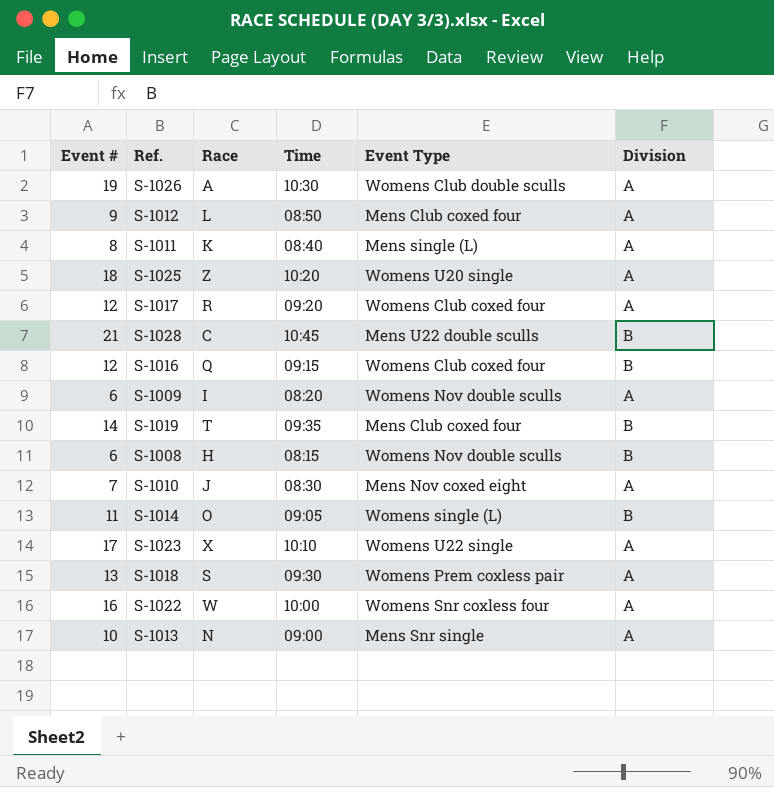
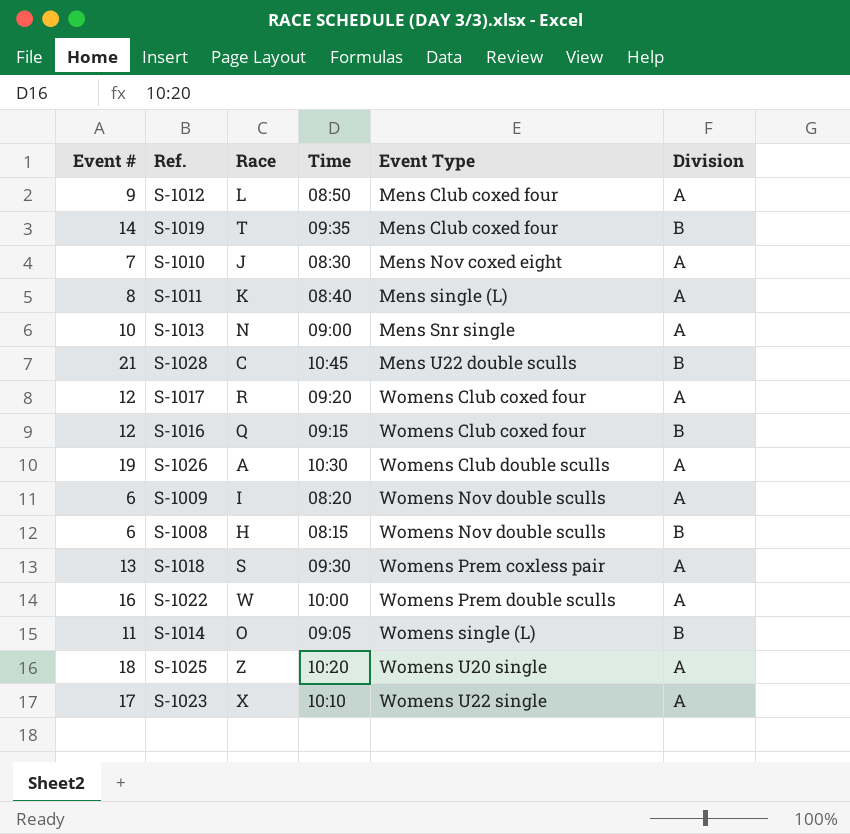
row order: none -> Event Type ascending
S-1022 | Event Type: Womens Snr coxless four -> Womens Prem double sculls

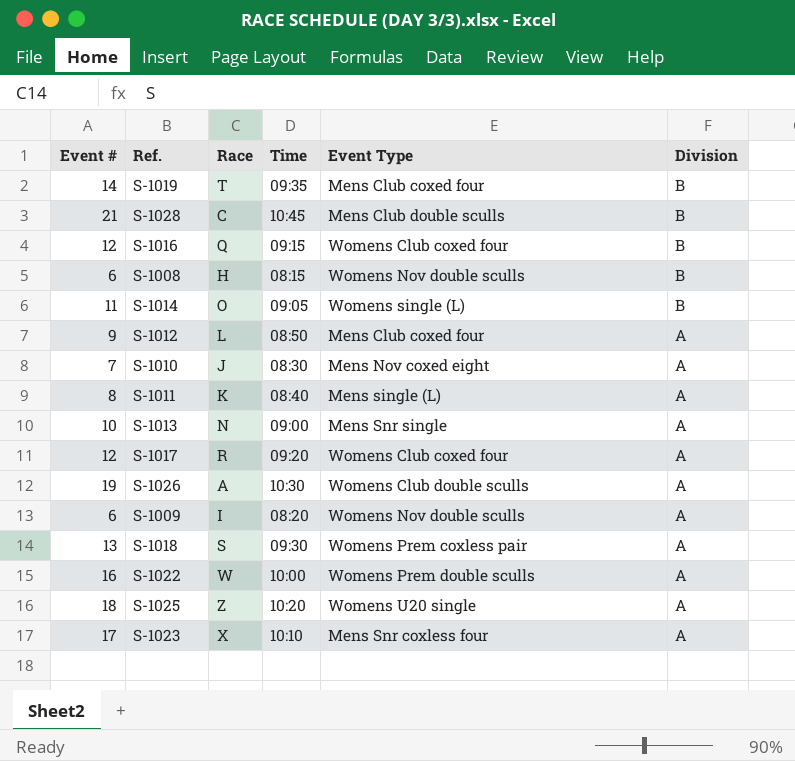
row order: Event Type ascending -> Division descending
S-1028 | Event Type: Mens U22 double sculls -> Mens Club double sculls
S-1023 | Event Type: Womens U22 single -> Mens Snr coxless four

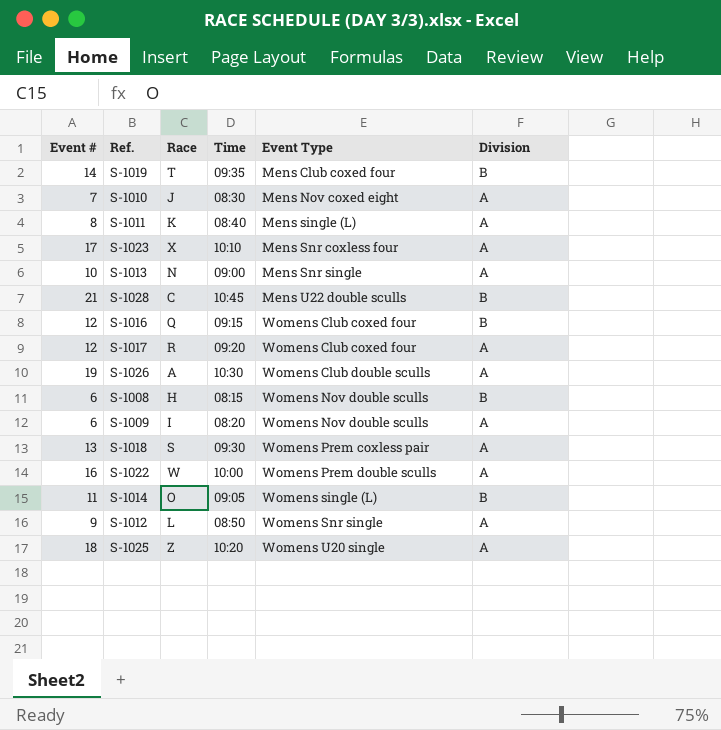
row order: Division descending -> Event Type ascending
S-1028 | Event Type: Mens Club double sculls -> Mens U22 double sculls
S-1012 | Event Type: Mens Club coxed four -> Womens Snr single

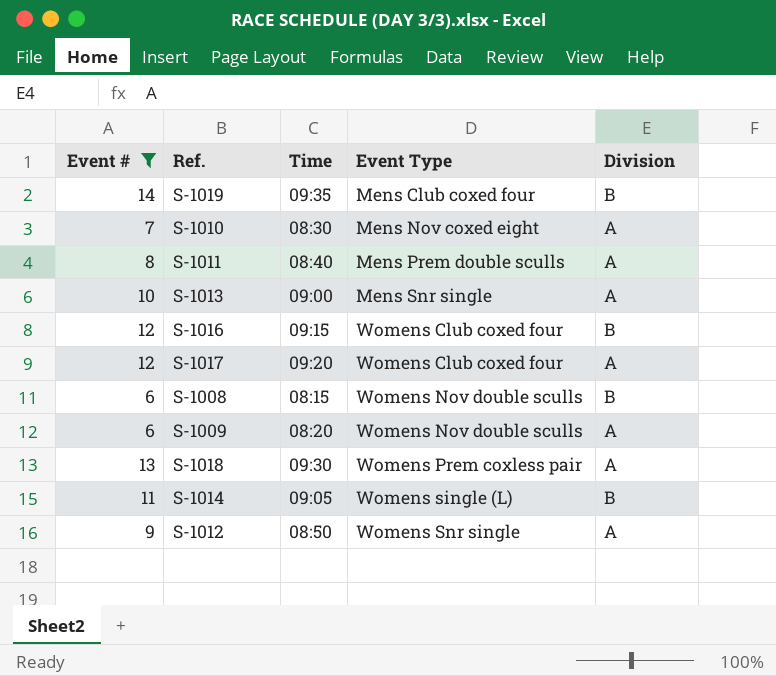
filter: none -> Event # <= 14
column Race | position: 3 -> none
S-1011 | Event Type: Mens single (L) -> Mens Prem double sculls

